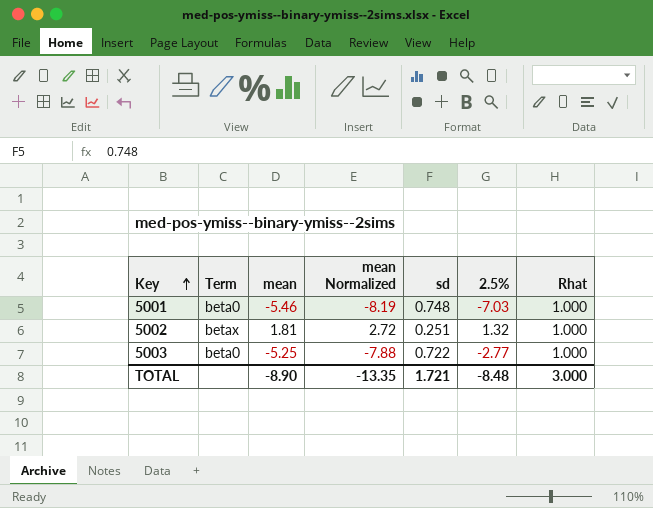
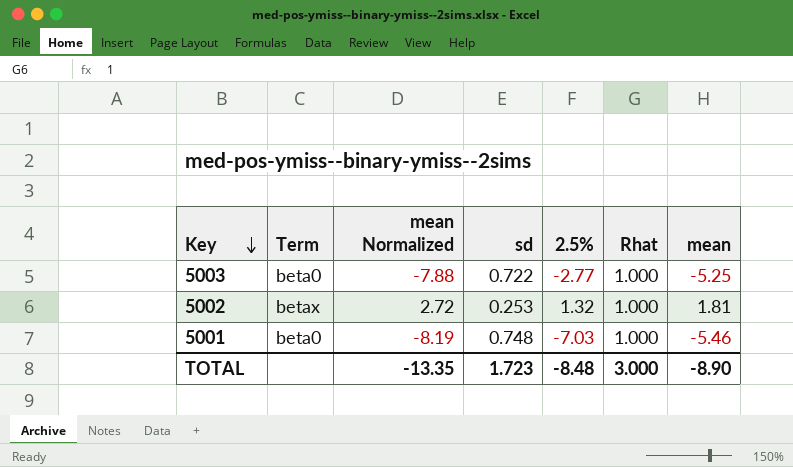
row order: Key ascending -> Key descending
column mean | position: 3 -> 7
5002 | sd: 0.251 -> 0.253
TOTAL | sd: 1.721 -> 1.723

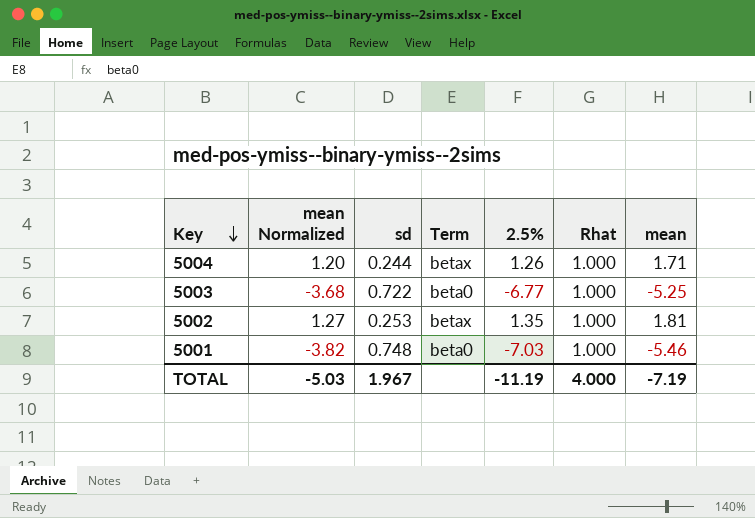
column mean Normalized | formula: [mean] * 1.5 -> [mean] * 0.7
column Term | position: 2 -> 4
row 5004: none -> 1.20 | 0.244 | betax | 1.26 | 1.000 | 1.71
5003 | 2.5%: -2.77 -> -6.77
5002 | 2.5%: 1.32 -> 1.35
TOTAL | mean Normalized: -13.35 -> -5.03
TOTAL | sd: 1.723 -> 1.967
TOTAL | 2.5%: -8.48 -> -11.19
TOTAL | Rhat: 3.000 -> 4.000
TOTAL | mean: -8.90 -> -7.19

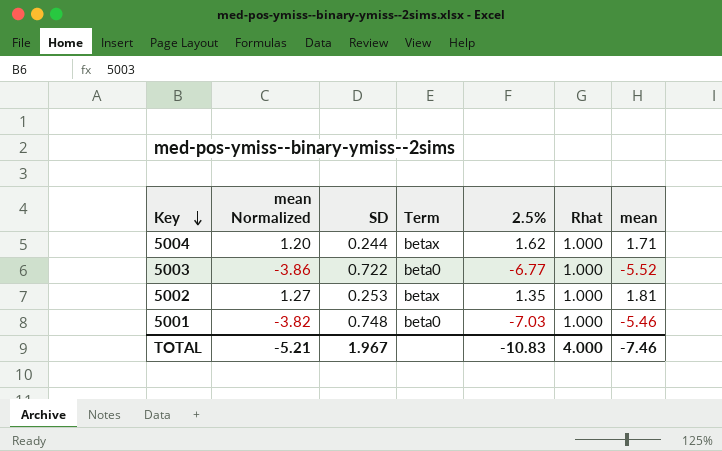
column name: sd -> SD
5004 | 2.5%: 1.26 -> 1.62
5003 | mean Normalized: -3.68 -> -3.86
5003 | mean: -5.25 -> -5.52
TOTAL | mean Normalized: -5.03 -> -5.21
TOTAL | 2.5%: -11.19 -> -10.83
TOTAL | mean: -7.19 -> -7.46

